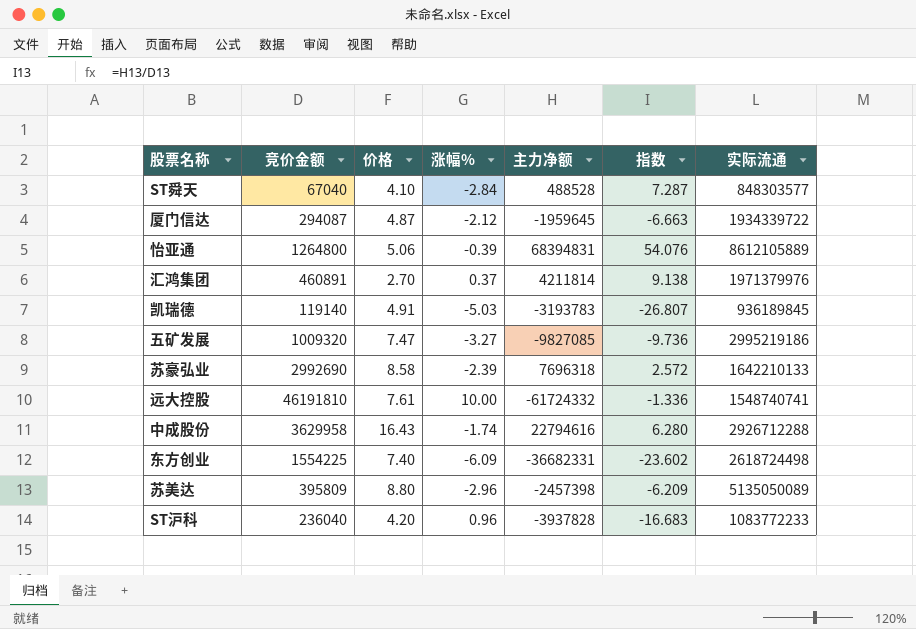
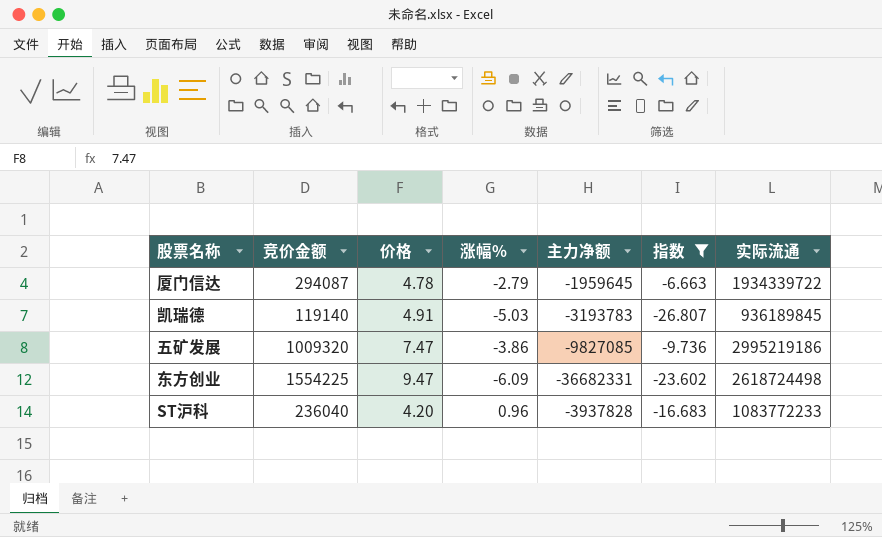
filter: none -> 指数 <= -6.663
厦门信达 | 价格: 4.87 -> 4.78
厦门信达 | 涨幅%: -2.12 -> -2.79
五矿发展 | 涨幅%: -3.27 -> -3.86
东方创业 | 价格: 7.40 -> 9.47

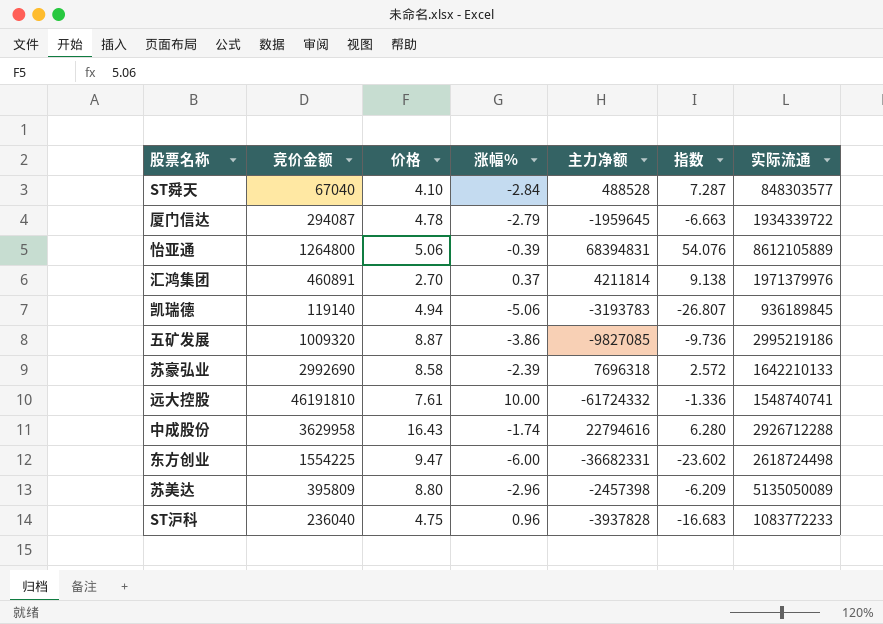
filter: 指数 <= -6.663 -> none
凯瑞德 | 价格: 4.91 -> 4.94
凯瑞德 | 涨幅%: -5.03 -> -5.06
五矿发展 | 价格: 7.47 -> 8.87
东方创业 | 涨幅%: -6.09 -> -6.00
ST沪科 | 价格: 4.20 -> 4.75

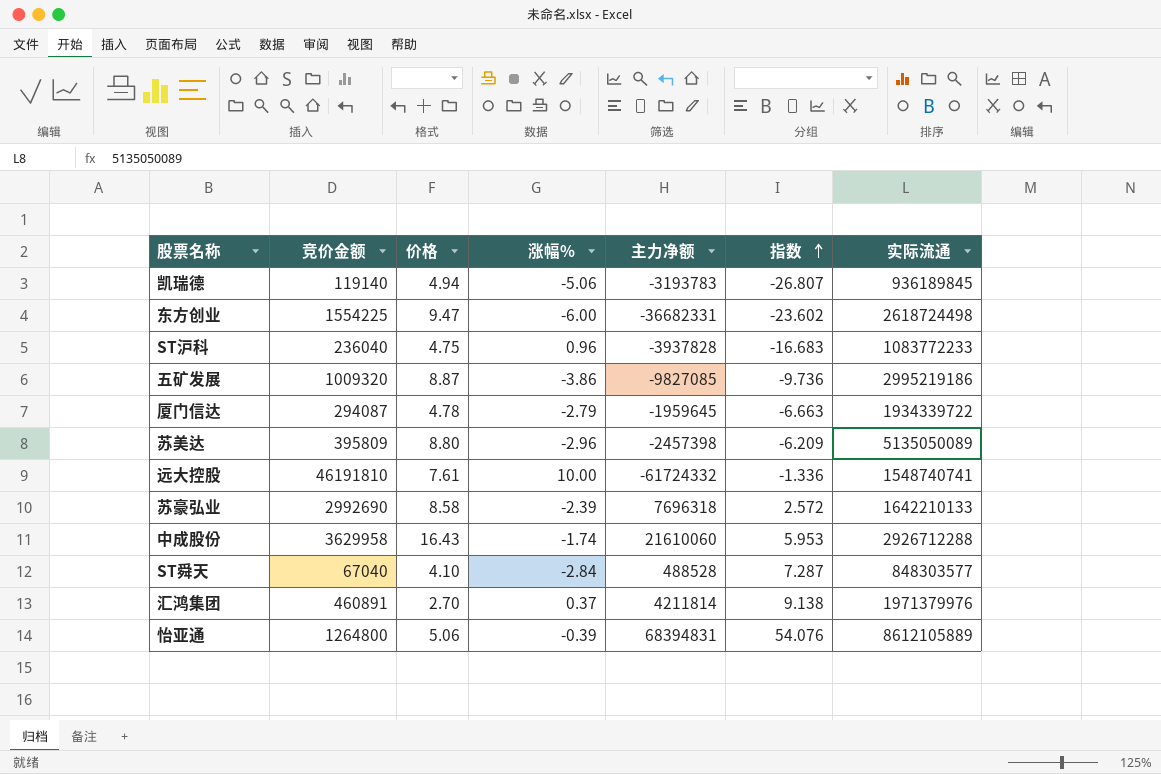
row order: none -> 指数 ascending
中成股份 | 主力净额: 22794616 -> 21610060
中成股份 | 指数: 6.280 -> 5.953

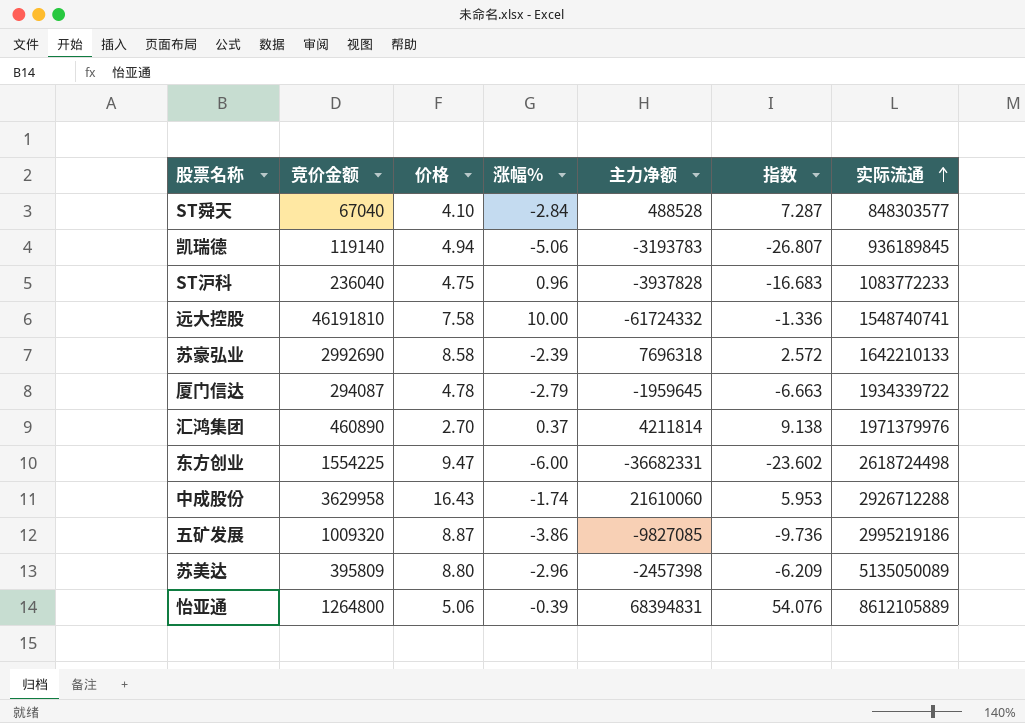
row order: 指数 ascending -> 实际流通 ascending
远大控股 | 价格: 7.61 -> 7.58
汇鸿集团 | 竞价金额: 460891 -> 460890

